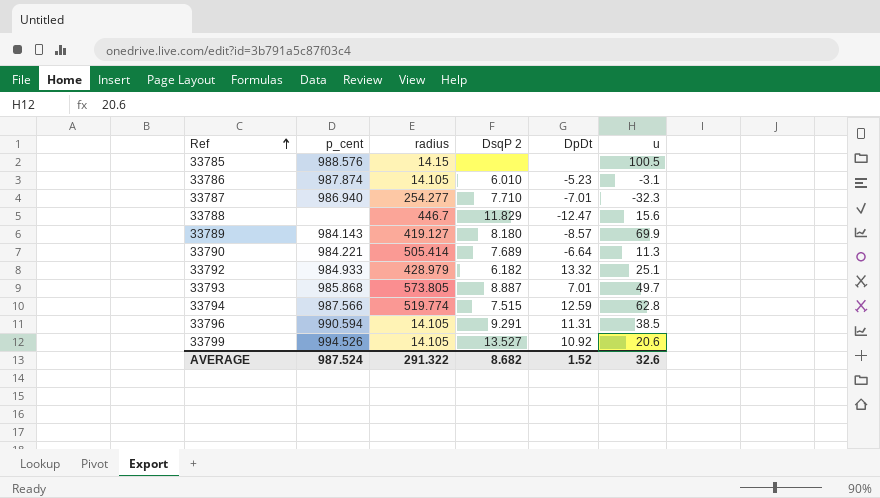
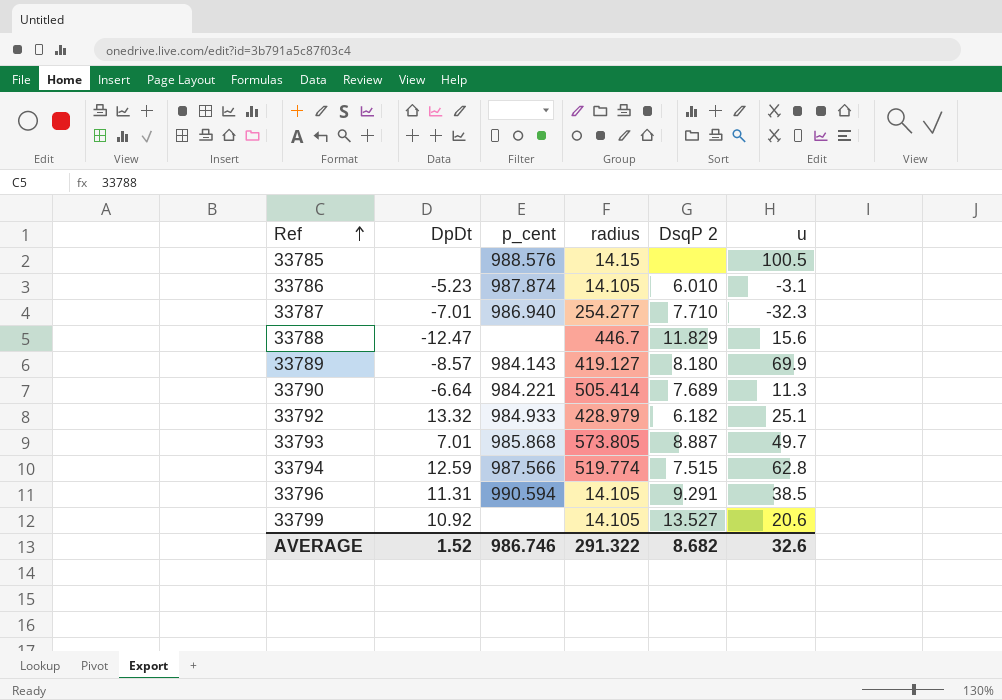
column DpDt | position: 5 -> 2
33799 | p_cent: 994.526 -> none
AVERAGE | p_cent: 987.524 -> 986.746

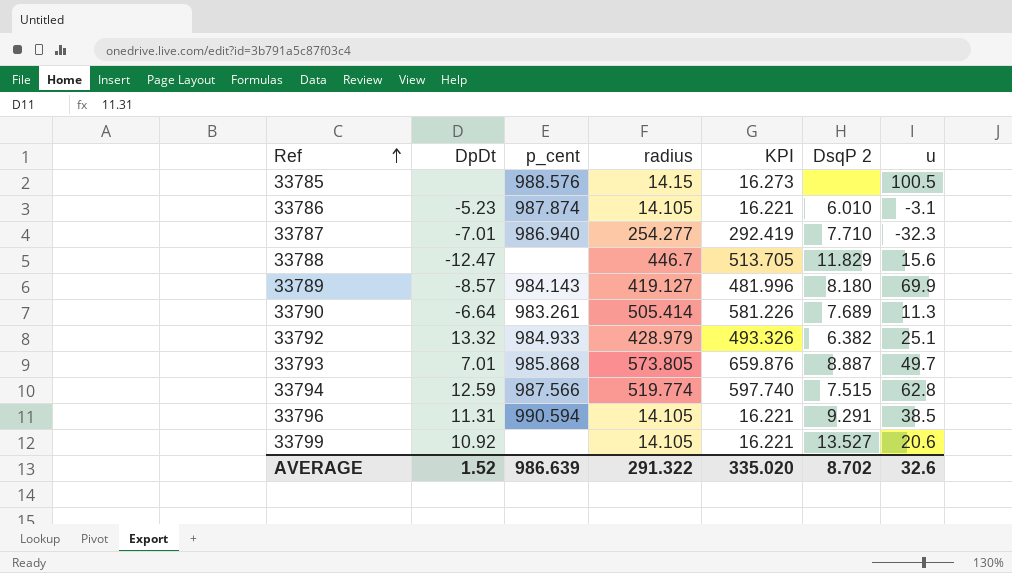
column KPI | formula: none -> [radius] * 1.15
33790 | p_cent: 984.221 -> 983.261
33792 | DsqP 2: 6.182 -> 6.382
AVERAGE | p_cent: 986.746 -> 986.639
AVERAGE | DsqP 2: 8.682 -> 8.702

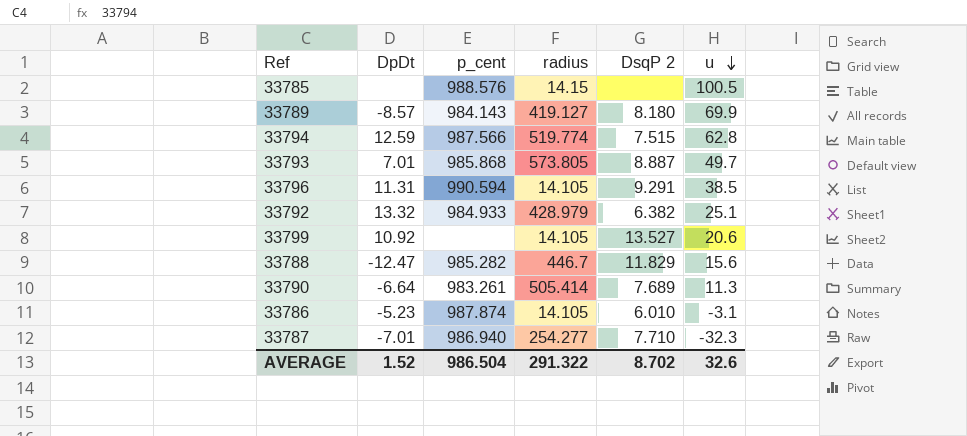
row order: Ref ascending -> u descending
column KPI | formula: [radius] * 1.15 -> none
33788 | p_cent: none -> 985.282
AVERAGE | p_cent: 986.639 -> 986.504

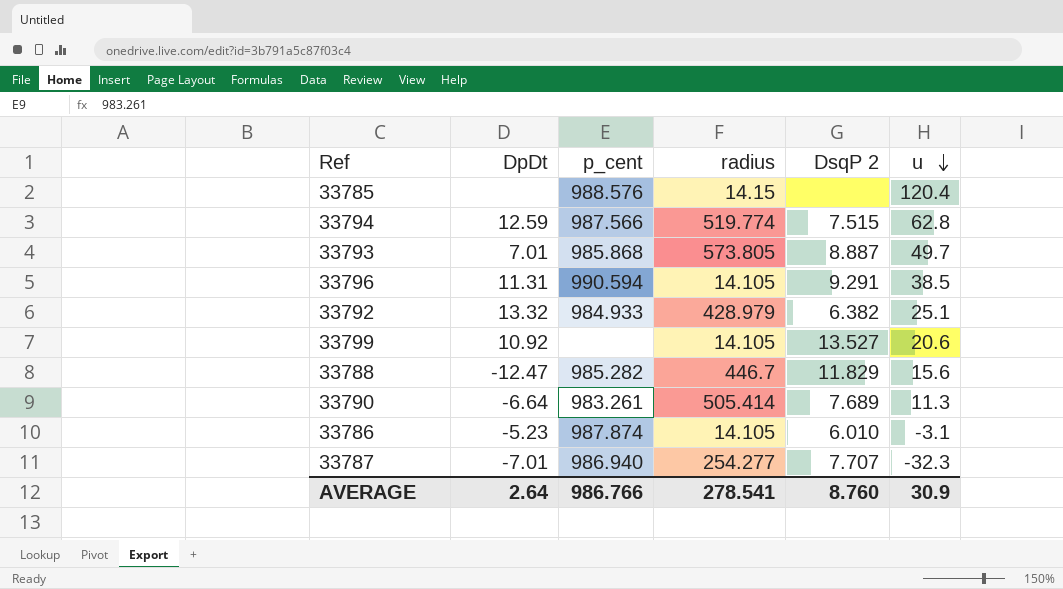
row 33789: -8.57 | 984.143 | 419.127 | 8.180 | 69.9 -> none
33785 | u: 100.5 -> 120.4
33787 | DsqP 2: 7.710 -> 7.707
AVERAGE | DpDt: 1.52 -> 2.64
AVERAGE | p_cent: 986.504 -> 986.766
AVERAGE | radius: 291.322 -> 278.541
AVERAGE | DsqP 2: 8.702 -> 8.760
AVERAGE | u: 32.6 -> 30.9

